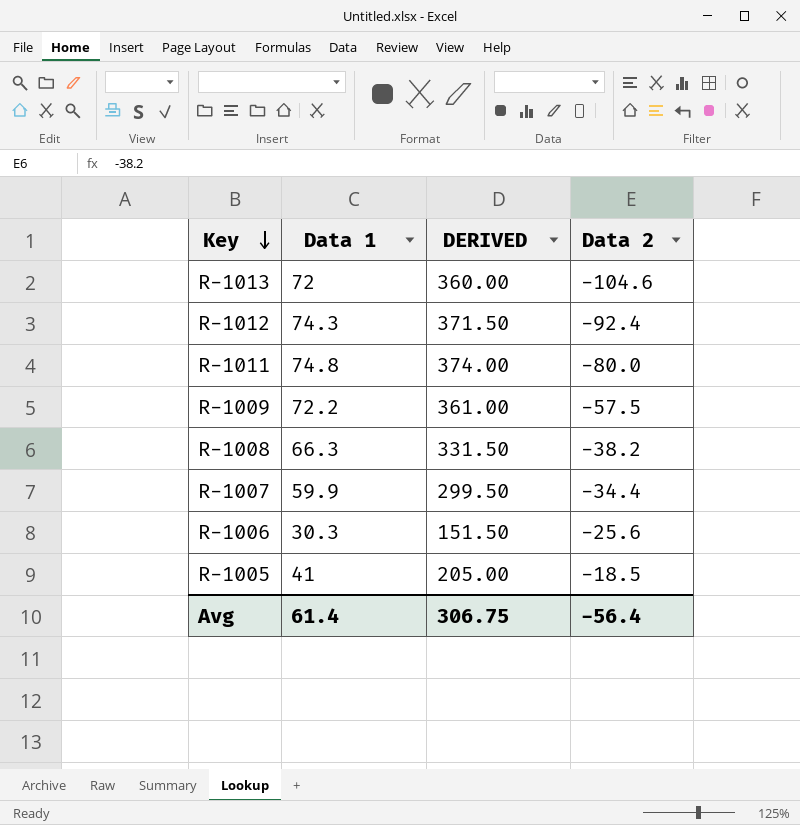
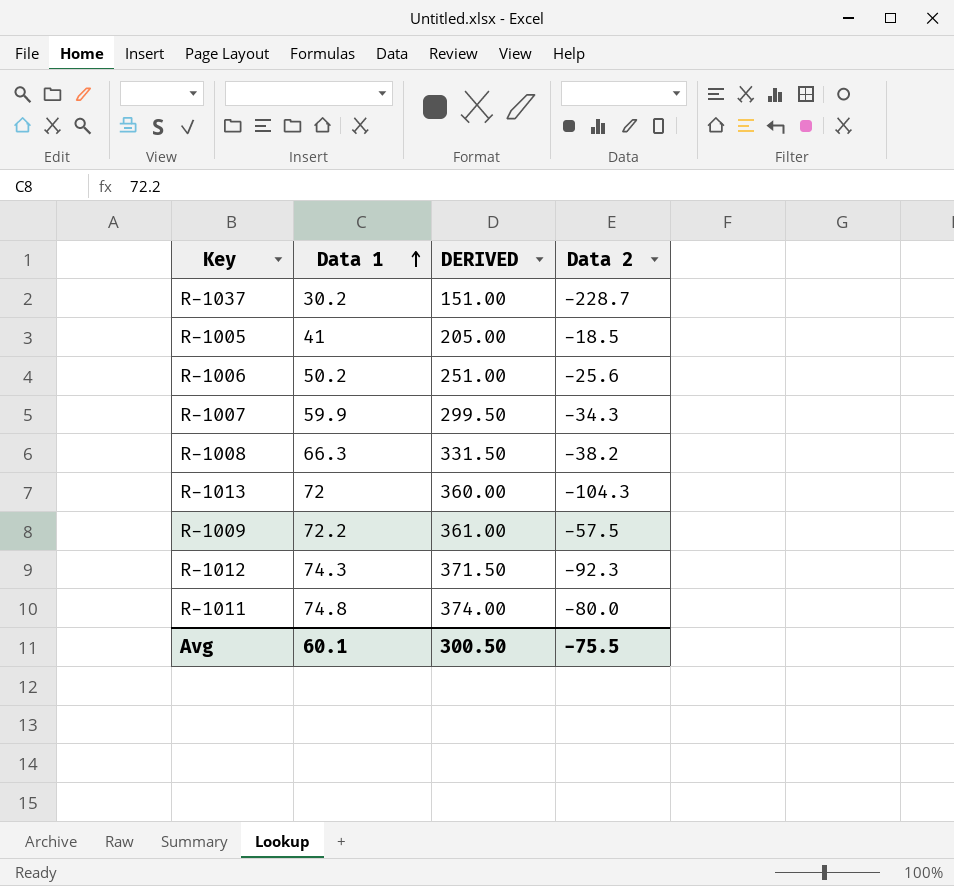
row order: Key descending -> Data 1 ascending
row R-1037: none -> 30.2 | 151.00 | -228.7
R-1006 | Data 1: 30.3 -> 50.2
R-1006 | DERIVED: 151.50 -> 251.00
R-1007 | Data 2: -34.4 -> -34.3
R-1013 | Data 2: -104.6 -> -104.3
R-1012 | Data 2: -92.4 -> -92.3
Avg | Data 1: 61.4 -> 60.1
Avg | DERIVED: 306.75 -> 300.50
Avg | Data 2: -56.4 -> -75.5

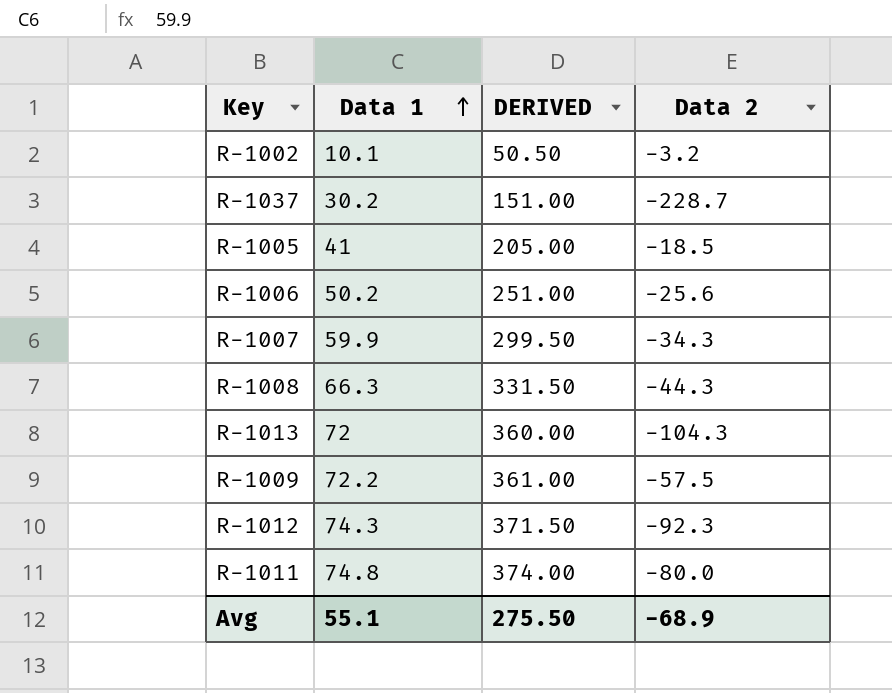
row R-1002: none -> 10.1 | 50.50 | -3.2
R-1008 | Data 2: -38.2 -> -44.3
Avg | Data 1: 60.1 -> 55.1
Avg | DERIVED: 300.50 -> 275.50
Avg | Data 2: -75.5 -> -68.9

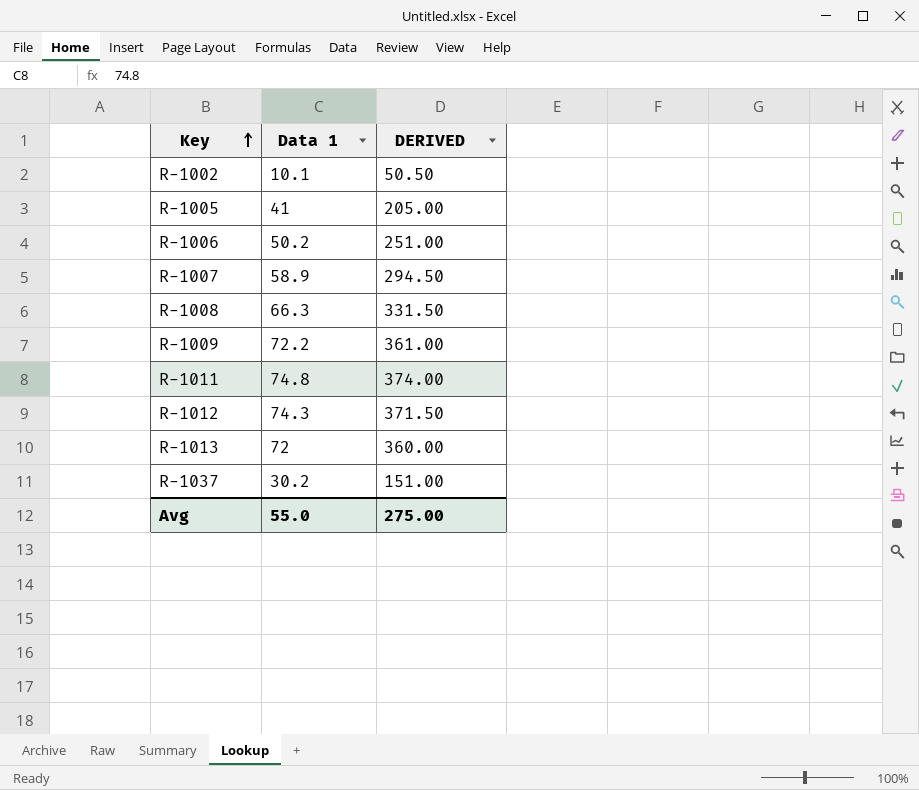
row order: Data 1 ascending -> Key ascending
column Data 2 | position: 4 -> none
R-1007 | Data 1: 59.9 -> 58.9
R-1007 | DERIVED: 299.50 -> 294.50
Avg | Data 1: 55.1 -> 55.0
Avg | DERIVED: 275.50 -> 275.00

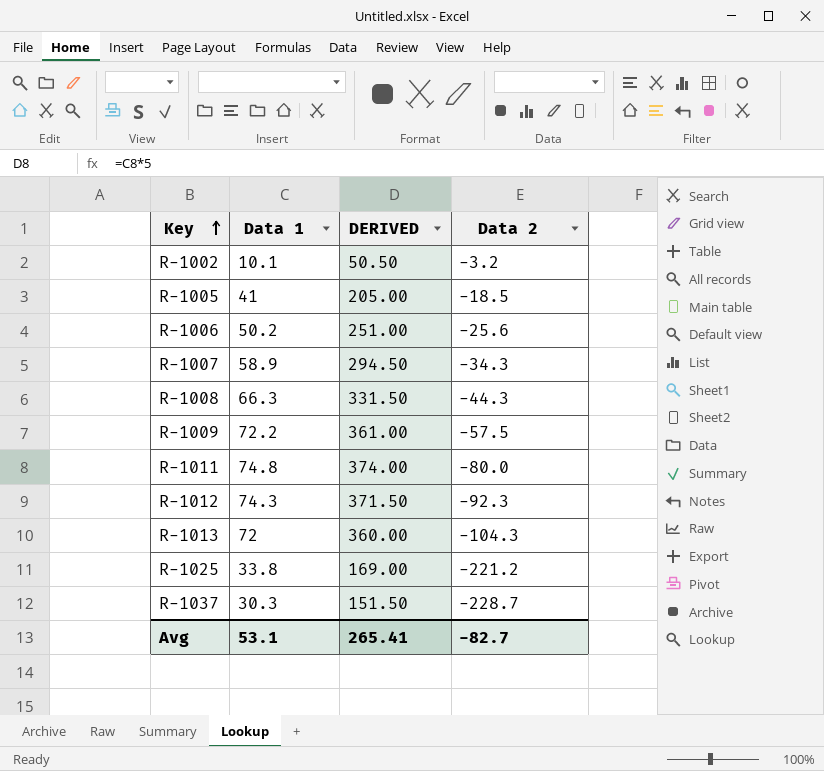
column Data 2 | position: none -> 4
row R-1025: none -> 33.8 | 169.00 | -221.2
R-1037 | Data 1: 30.2 -> 30.3
R-1037 | DERIVED: 151.00 -> 151.50
Avg | Data 1: 55.0 -> 53.1
Avg | DERIVED: 275.00 -> 265.41

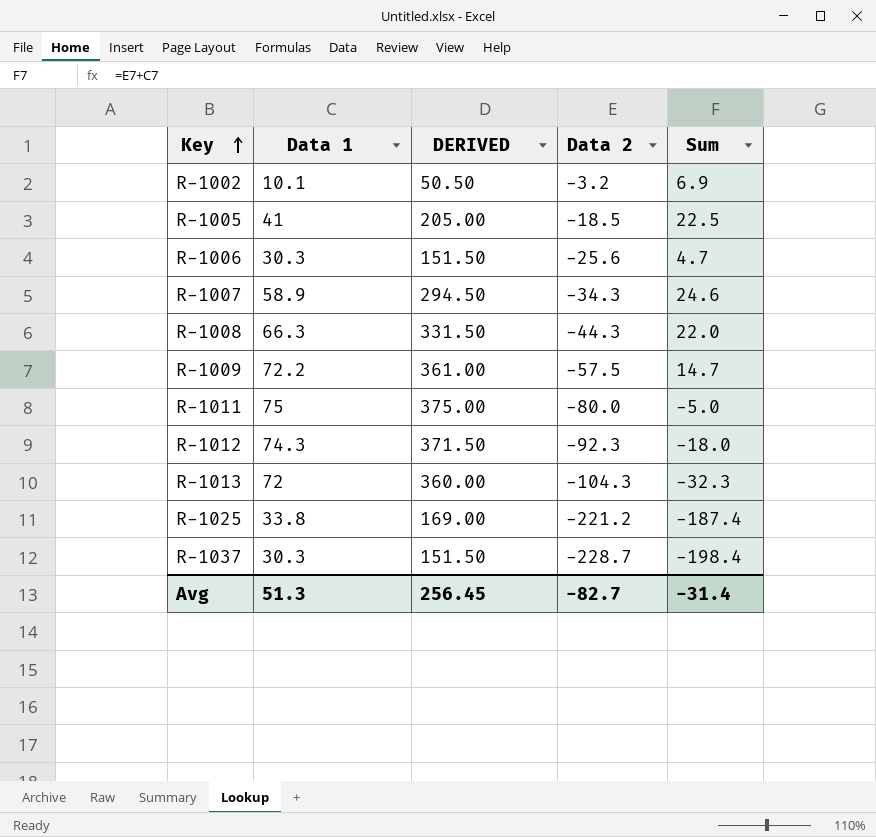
column Sum | formula: none -> [Data 1] + [Data 2]
R-1006 | Data 1: 50.2 -> 30.3
R-1006 | DERIVED: 251.00 -> 151.50
R-1011 | Data 1: 74.8 -> 75
R-1011 | DERIVED: 374.00 -> 375.00
Avg | Data 1: 53.1 -> 51.3
Avg | DERIVED: 265.41 -> 256.45

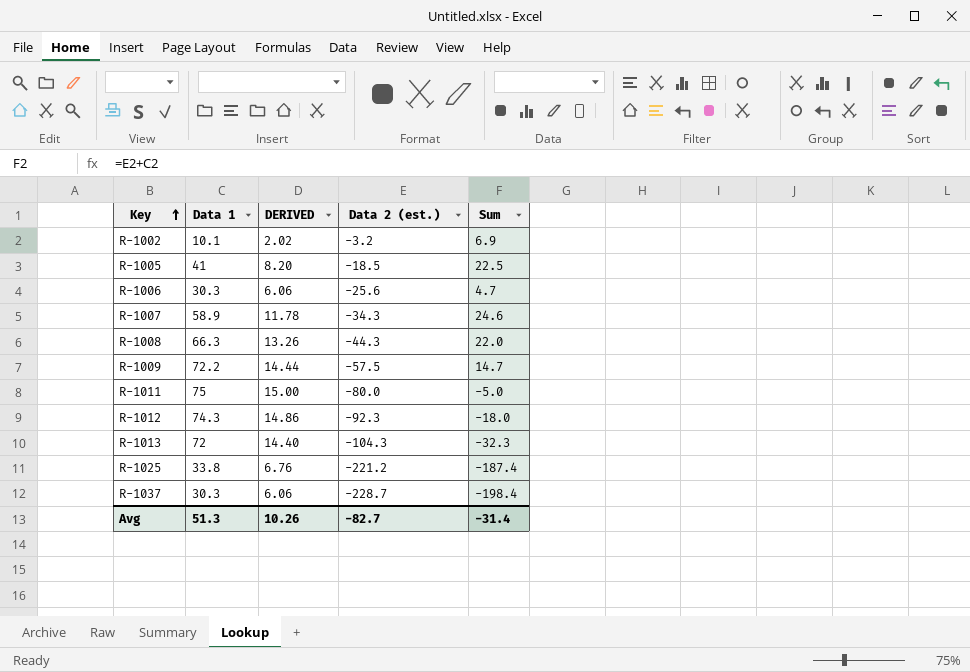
column DERIVED | formula: [Data 1] * 5 -> [Data 1] * 0.2
column name: Data 2 -> Data 2 (est.)
Avg | DERIVED: 256.45 -> 10.26

